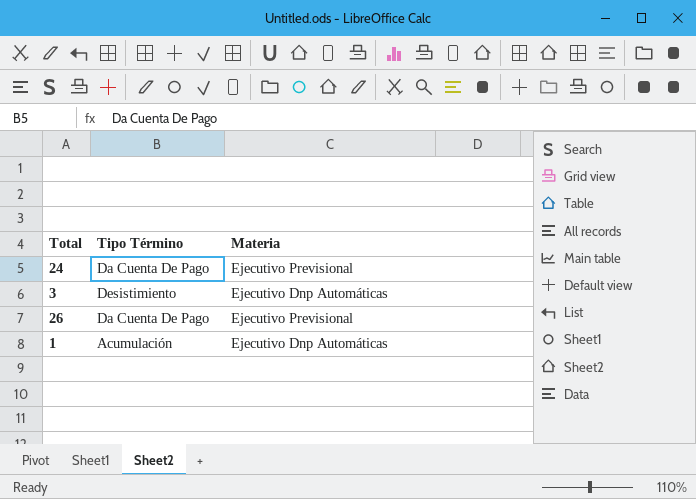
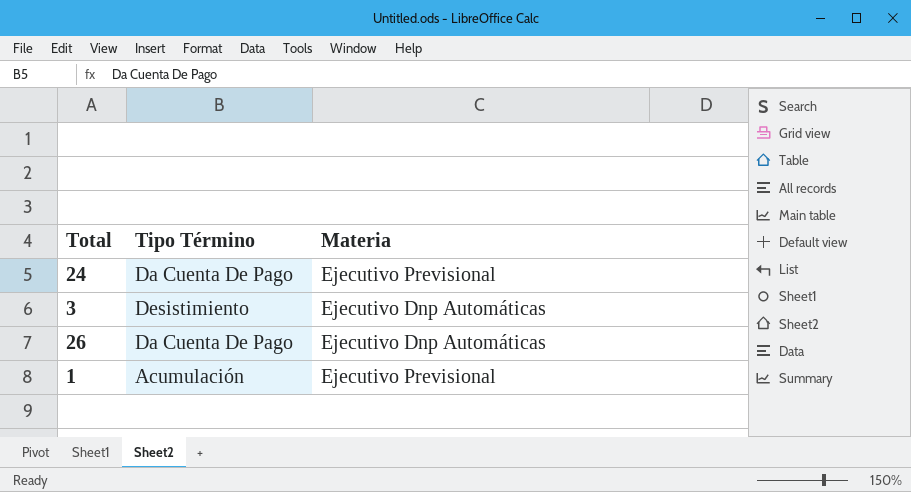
26 | Materia: Ejecutivo Previsional -> Ejecutivo Dnp Automáticas
1 | Materia: Ejecutivo Dnp Automáticas -> Ejecutivo Previsional

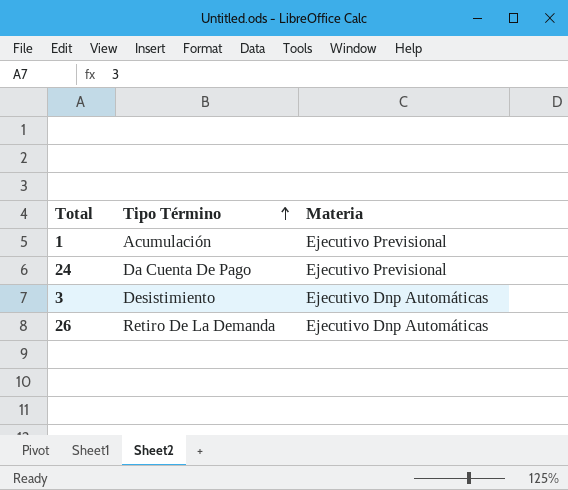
row order: none -> Tipo Término ascending
26 | Tipo Término: Da Cuenta De Pago -> Retiro De La Demanda

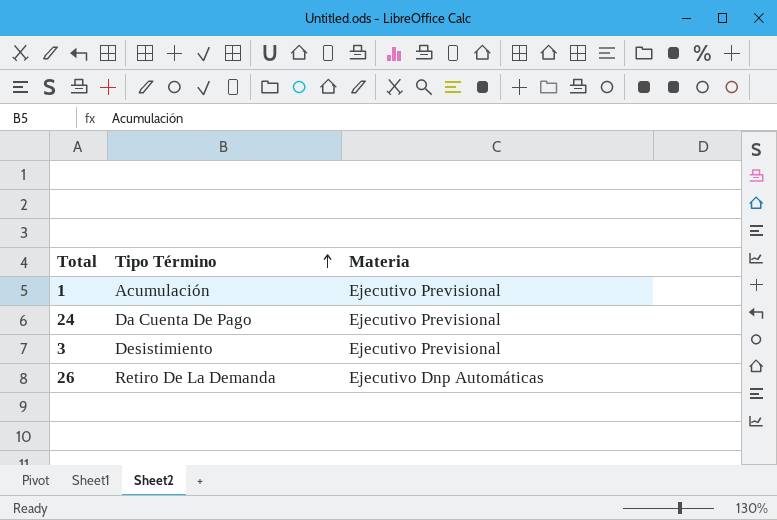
3 | Materia: Ejecutivo Dnp Automáticas -> Ejecutivo Previsional

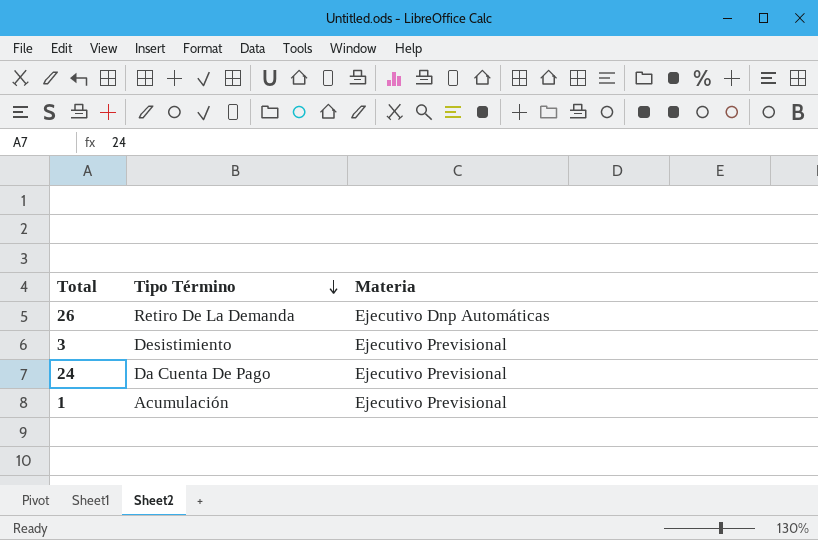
row order: Tipo Término ascending -> Tipo Término descending

